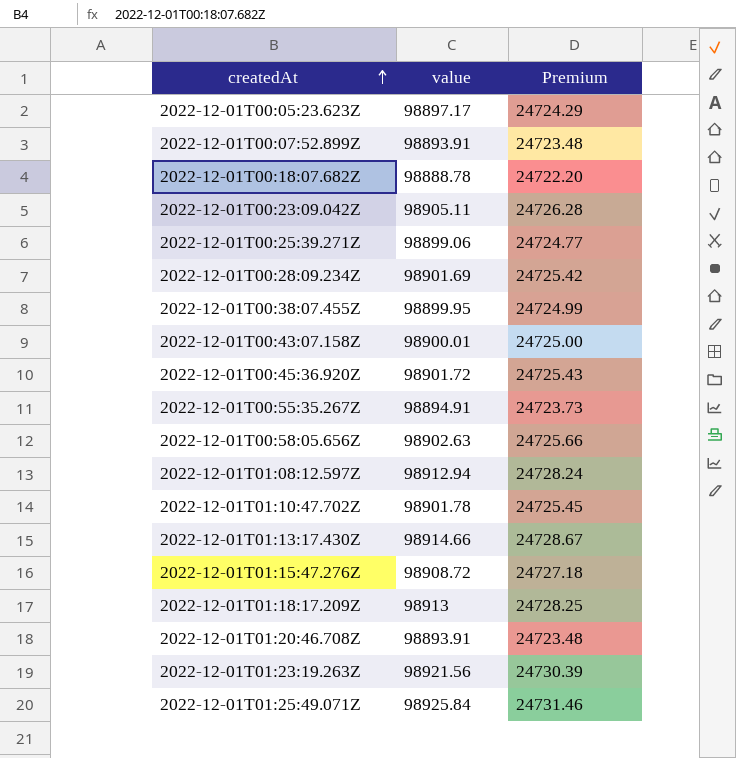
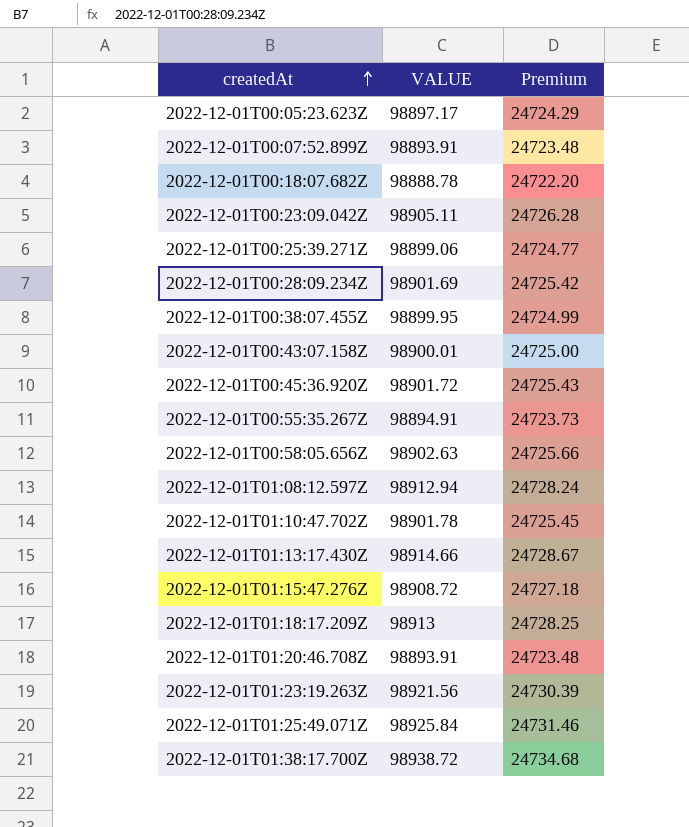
column name: value -> VALUE
row 2022-12-01T01:38:17.700Z: none -> 98938.72 | 24734.68

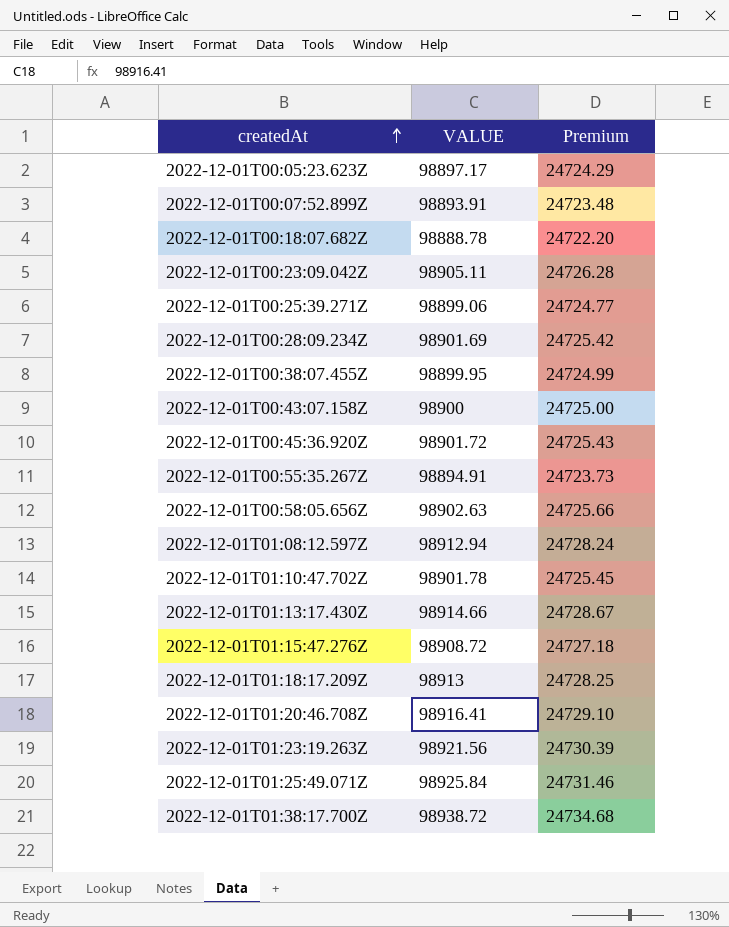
2022-12-01T00:43:07.158Z | VALUE: 98900.01 -> 98900
2022-12-01T01:20:46.708Z | VALUE: 98893.91 -> 98916.41
2022-12-01T01:20:46.708Z | Premium: 24723.48 -> 24729.10

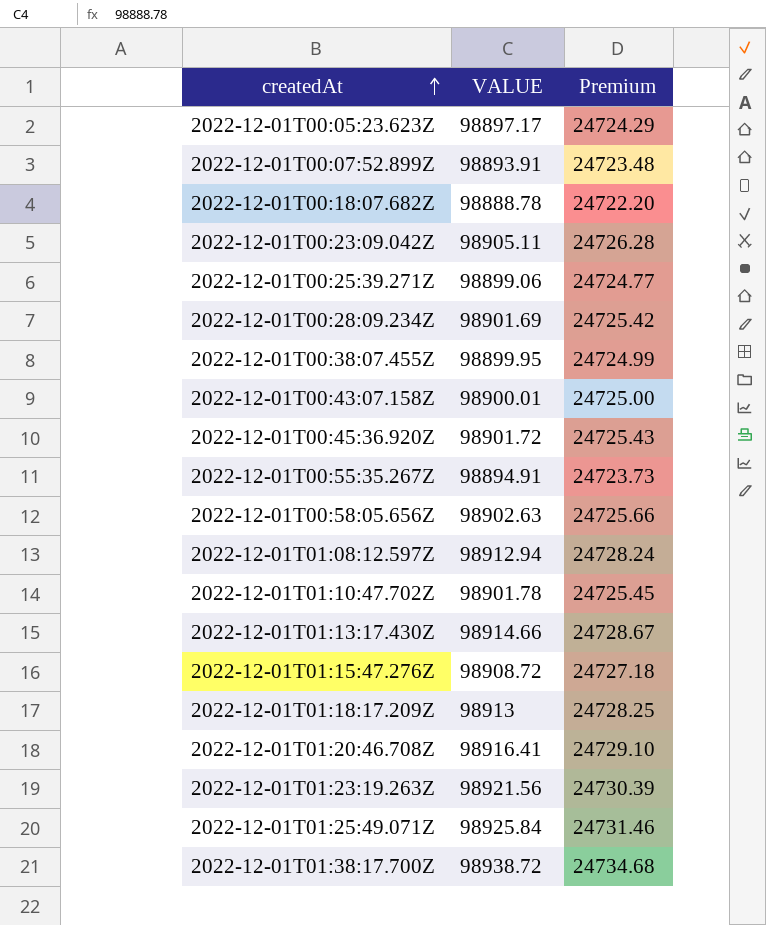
2022-12-01T00:43:07.158Z | VALUE: 98900 -> 98900.01

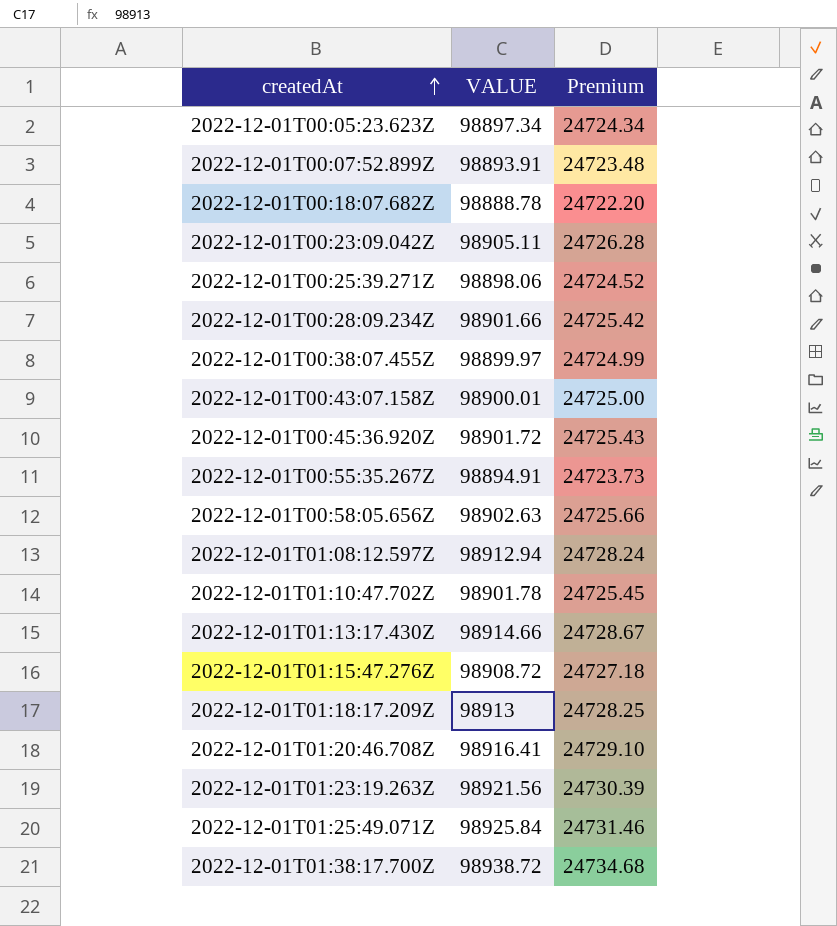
2022-12-01T00:05:23.623Z | VALUE: 98897.17 -> 98897.34
2022-12-01T00:05:23.623Z | Premium: 24724.29 -> 24724.34
2022-12-01T00:25:39.271Z | VALUE: 98899.06 -> 98898.06
2022-12-01T00:25:39.271Z | Premium: 24724.77 -> 24724.52
2022-12-01T00:28:09.234Z | VALUE: 98901.69 -> 98901.66
2022-12-01T00:38:07.455Z | VALUE: 98899.95 -> 98899.97

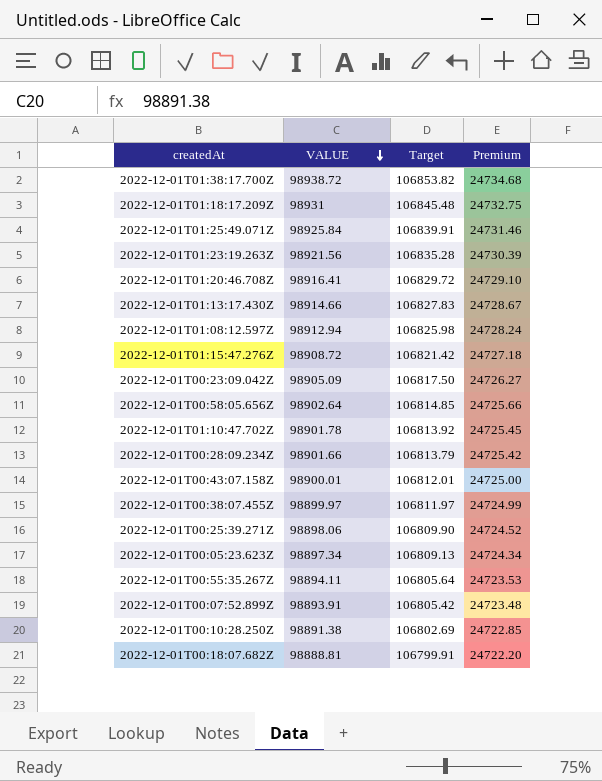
row order: createdAt ascending -> VALUE descending
column Target | formula: none -> [VALUE] * 1.08
row 2022-12-01T00:45:36.920Z: 98901.72 | 24725.43 -> none
2022-12-01T01:18:17.209Z | VALUE: 98913 -> 98931
2022-12-01T01:18:17.209Z | Premium: 24728.25 -> 24732.75
2022-12-01T00:23:09.042Z | VALUE: 98905.11 -> 98905.09
2022-12-01T00:23:09.042Z | Premium: 24726.28 -> 24726.27
2022-12-01T00:58:05.656Z | VALUE: 98902.63 -> 98902.64
2022-12-01T00:55:35.267Z | VALUE: 98894.91 -> 98894.11
2022-12-01T00:55:35.267Z | Premium: 24723.73 -> 24723.53
row 2022-12-01T00:10:28.250Z: none -> 98891.38 | 106802.69 | 24722.85
2022-12-01T00:18:07.682Z | VALUE: 98888.78 -> 98888.81

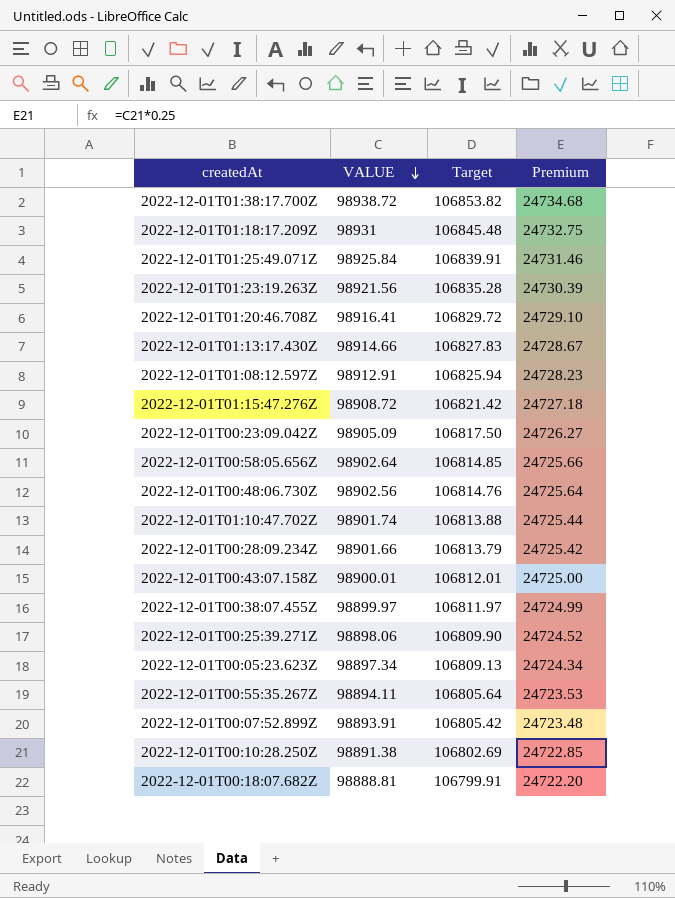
2022-12-01T01:08:12.597Z | VALUE: 98912.94 -> 98912.91
2022-12-01T01:08:12.597Z | Target: 106825.98 -> 106825.94
2022-12-01T01:08:12.597Z | Premium: 24728.24 -> 24728.23
row 2022-12-01T00:48:06.730Z: none -> 98902.56 | 106814.76 | 24725.64
2022-12-01T01:10:47.702Z | VALUE: 98901.78 -> 98901.74
2022-12-01T01:10:47.702Z | Target: 106813.92 -> 106813.88
2022-12-01T01:10:47.702Z | Premium: 24725.45 -> 24725.44

